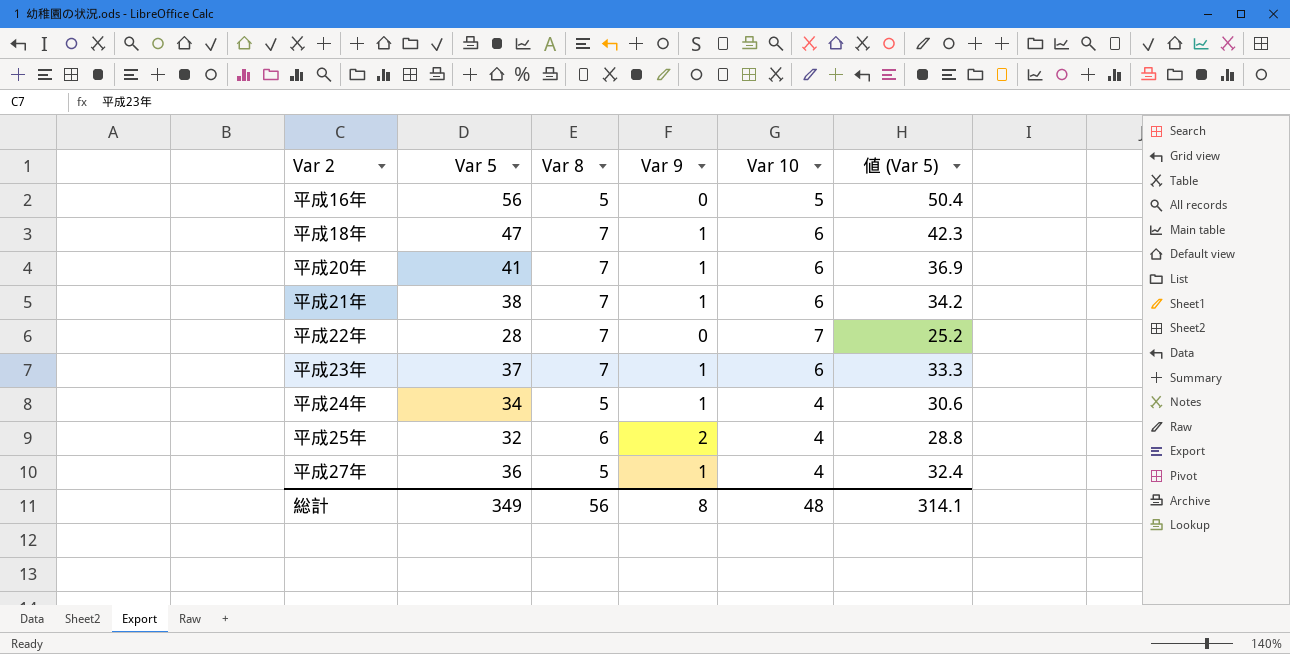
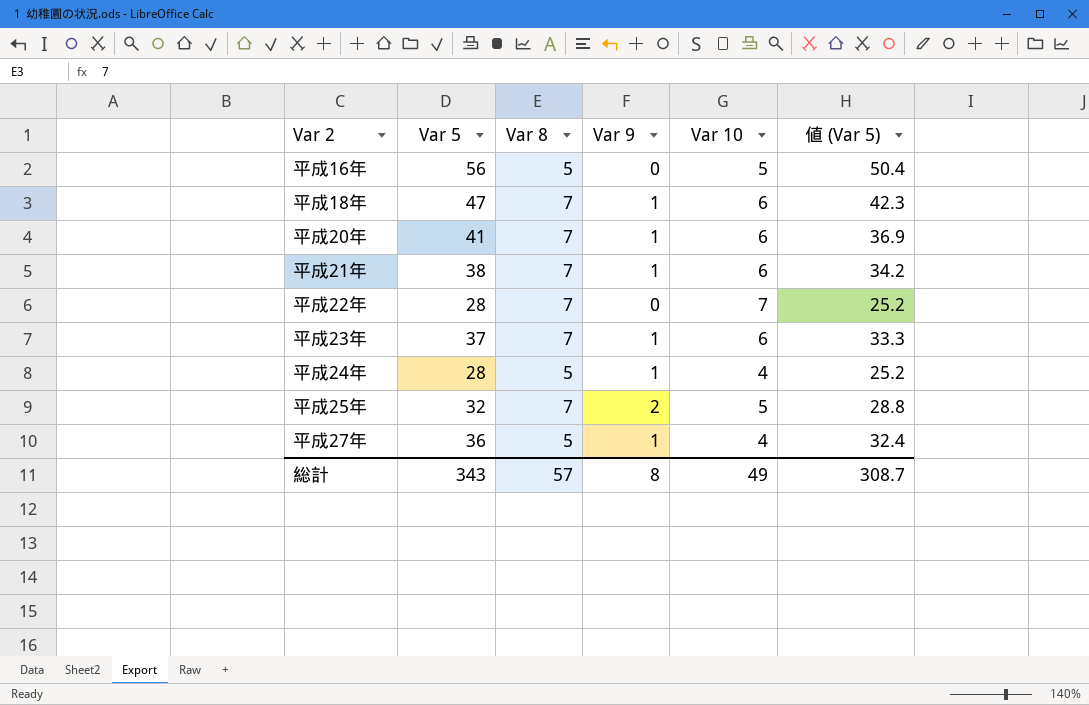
平成24年 | Var 5: 34 -> 28
平成24年 | 値 (Var 5): 30.6 -> 25.2
平成25年 | Var 8: 6 -> 7
平成25年 | Var 10: 4 -> 5
総計 | Var 5: 349 -> 343
総計 | Var 8: 56 -> 57
総計 | Var 10: 48 -> 49
総計 | 値 (Var 5): 314.1 -> 308.7

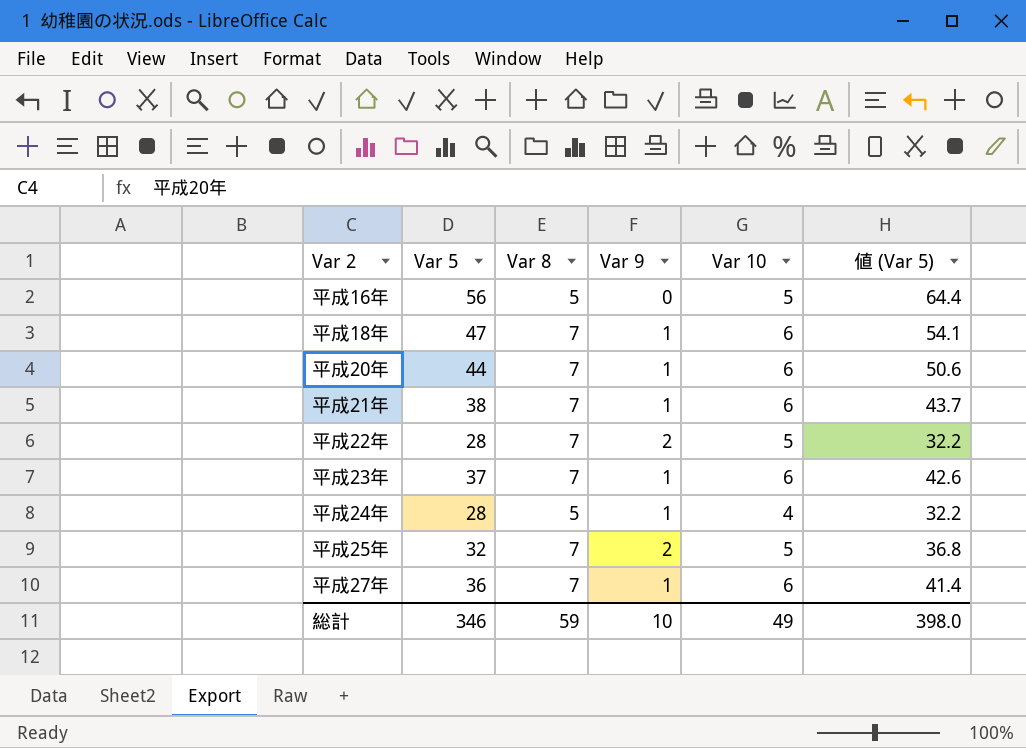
column 値 (Var 5) | formula: [Var 5] * 0.9 -> [Var 5] * 1.15
平成20年 | Var 5: 41 -> 44
平成22年 | Var 9: 0 -> 2
平成22年 | Var 10: 7 -> 5
平成27年 | Var 8: 5 -> 7
平成27年 | Var 10: 4 -> 6
総計 | Var 5: 343 -> 346
総計 | Var 8: 57 -> 59
総計 | Var 9: 8 -> 10
総計 | 値 (Var 5): 308.7 -> 398.0

